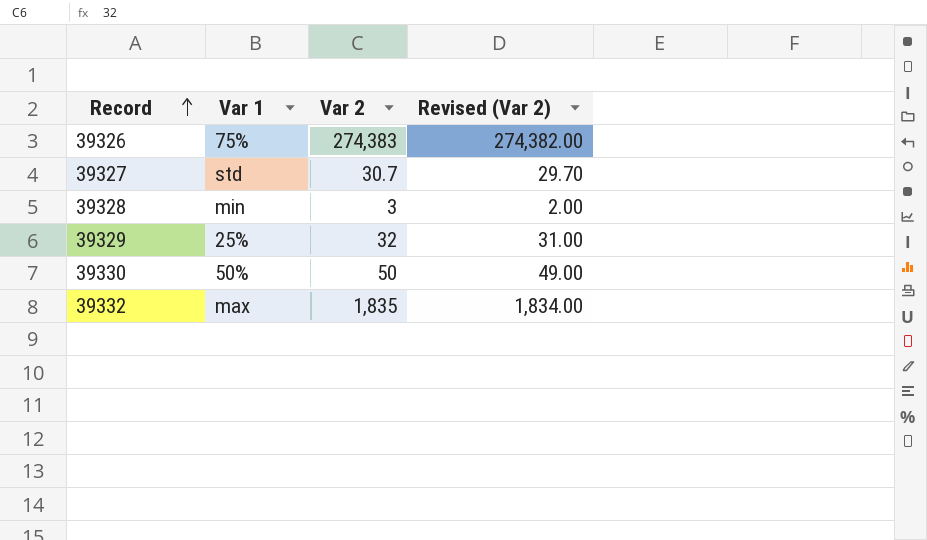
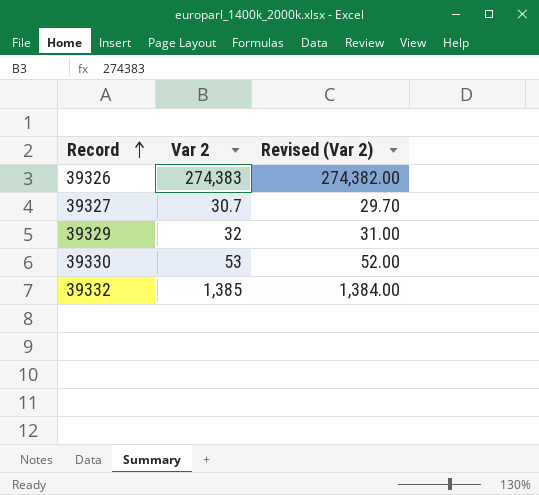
column Var 1 | position: 2 -> none
row 39328: min | 3 | 2.00 -> none
39330 | Var 2: 50 -> 53
39330 | Revised (Var 2): 49.00 -> 52.00
39332 | Var 2: 1,835 -> 1,385
39332 | Revised (Var 2): 1,834.00 -> 1,384.00

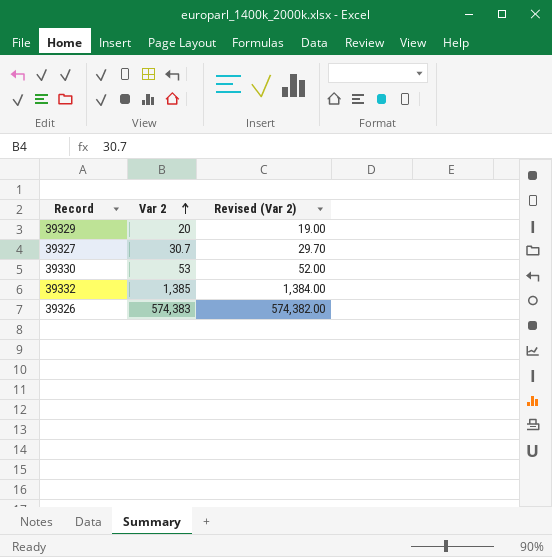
row order: Record ascending -> Var 2 ascending
39329 | Var 2: 32 -> 20
39329 | Revised (Var 2): 31.00 -> 19.00
39326 | Var 2: 274,383 -> 574,383
39326 | Revised (Var 2): 274,382.00 -> 574,382.00

